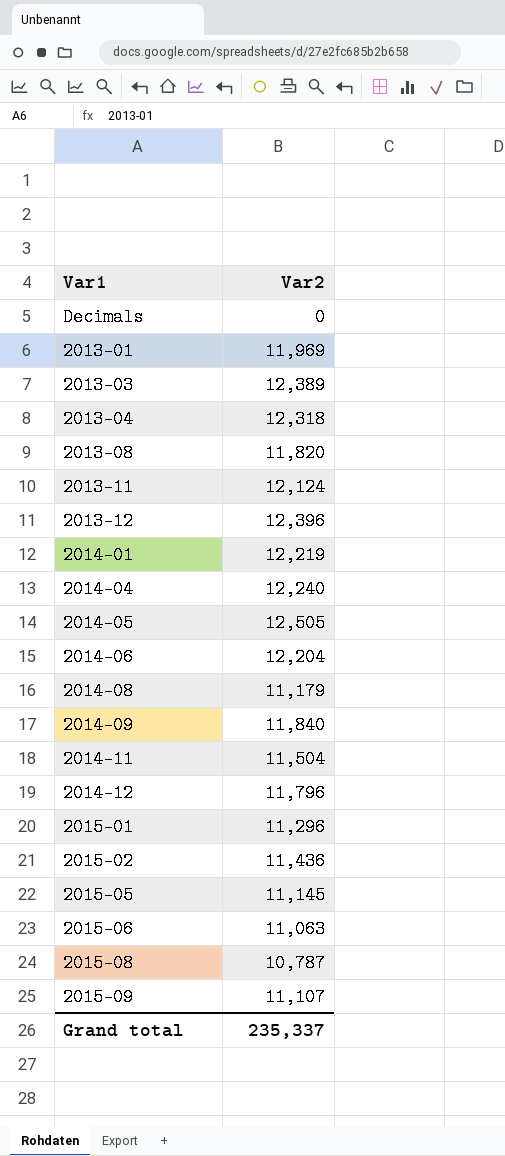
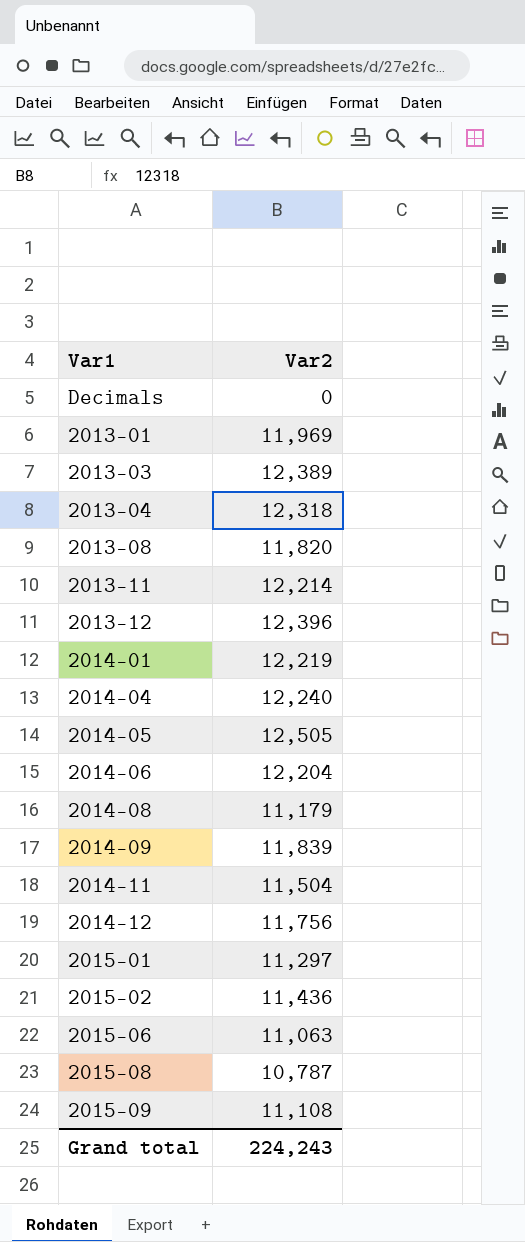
row 2015-05: 11,145 -> none
2013-11 | Var2: 12,124 -> 12,214
2014-09 | Var2: 11,840 -> 11,839
2014-12 | Var2: 11,796 -> 11,756
2015-01 | Var2: 11,296 -> 11,297
2015-09 | Var2: 11,107 -> 11,108
Grand total | Var2: 235,337 -> 224,243

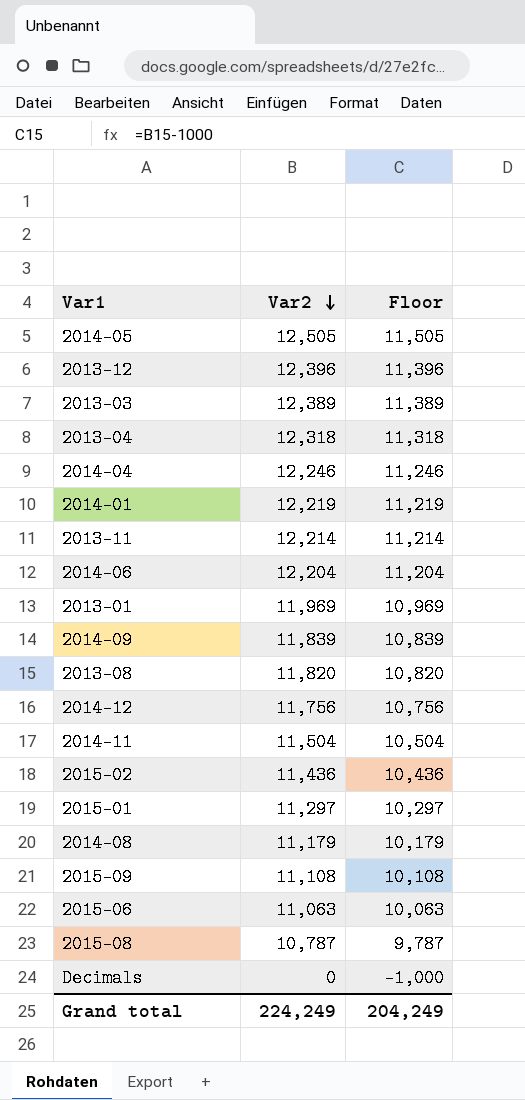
row order: none -> Var2 descending
column Floor | formula: none -> [Var2] - 1000
2014-04 | Var2: 12,240 -> 12,246
Grand total | Var2: 224,243 -> 224,249

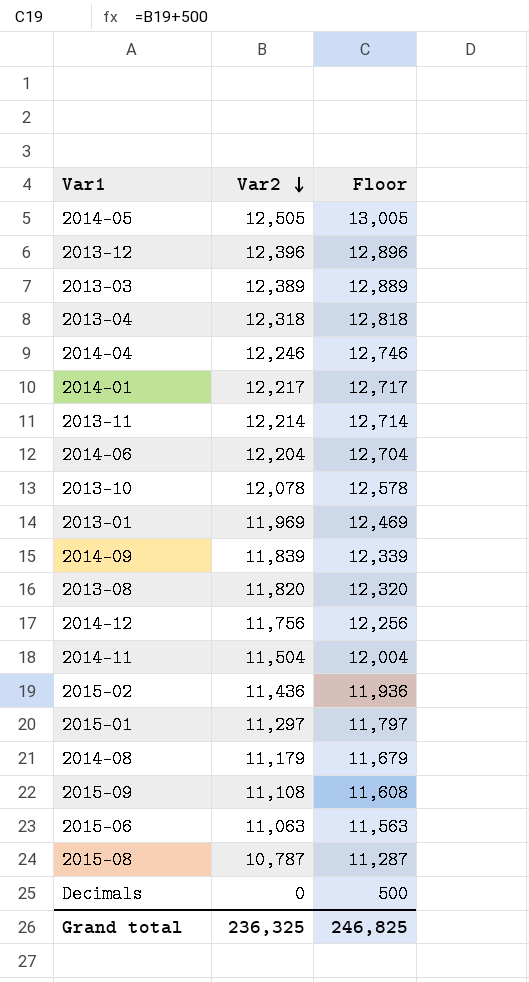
column Floor | formula: [Var2] - 1000 -> [Var2] + 500
2014-01 | Var2: 12,219 -> 12,217
row 2013-10: none -> 12,078 | 12,578
Grand total | Var2: 224,249 -> 236,325
Grand total | Floor: 204,249 -> 246,825

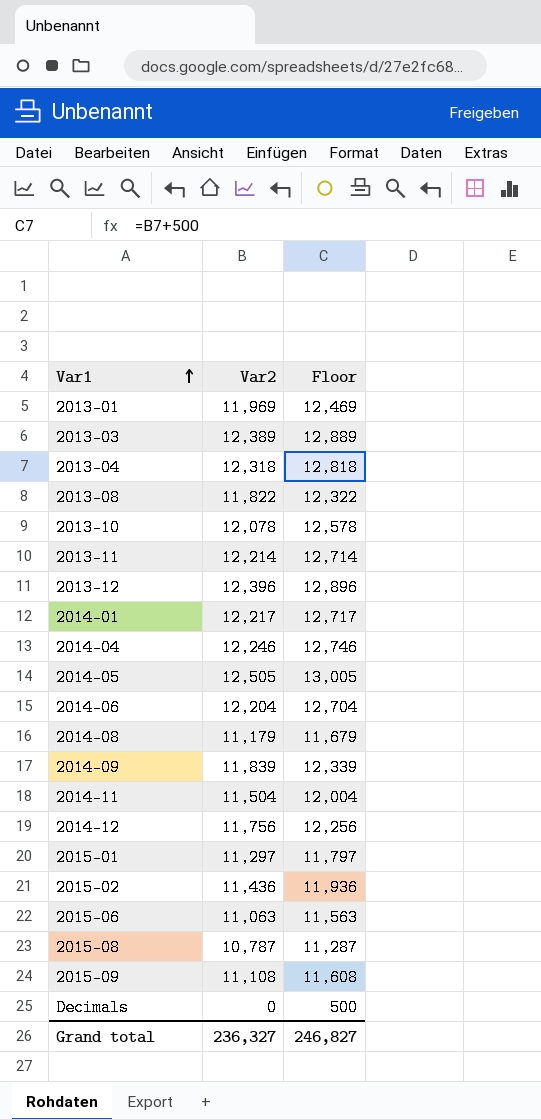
row order: Var2 descending -> Var1 ascending
2013-08 | Var2: 11,820 -> 11,822
2013-08 | Floor: 12,320 -> 12,322
Grand total | Var2: 236,325 -> 236,327
Grand total | Floor: 246,825 -> 246,827

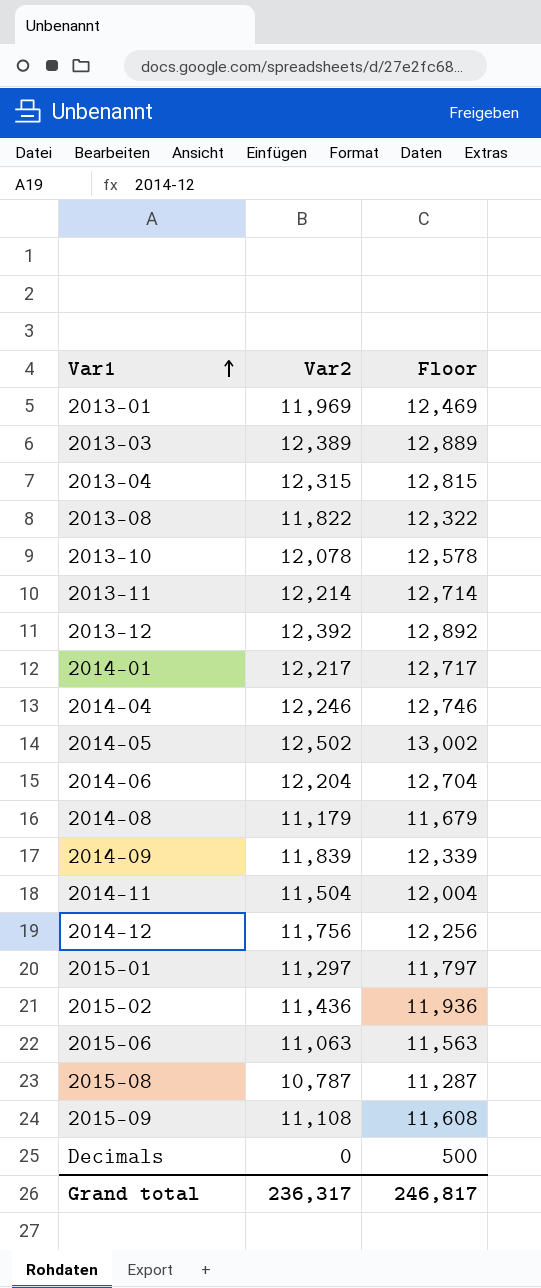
2013-04 | Var2: 12,318 -> 12,315
2013-04 | Floor: 12,818 -> 12,815
2013-12 | Var2: 12,396 -> 12,392
2013-12 | Floor: 12,896 -> 12,892
2014-05 | Var2: 12,505 -> 12,502
2014-05 | Floor: 13,005 -> 13,002
Grand total | Var2: 236,327 -> 236,317
Grand total | Floor: 246,827 -> 246,817

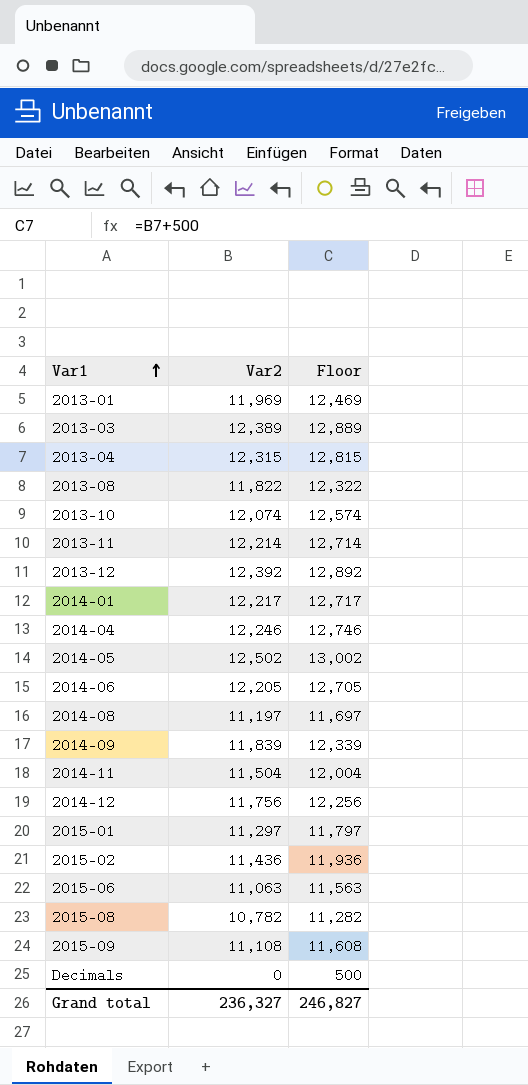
2013-10 | Var2: 12,078 -> 12,074
2013-10 | Floor: 12,578 -> 12,574
2014-06 | Var2: 12,204 -> 12,205
2014-06 | Floor: 12,704 -> 12,705
2014-08 | Var2: 11,179 -> 11,197
2014-08 | Floor: 11,679 -> 11,697
2015-08 | Var2: 10,787 -> 10,782
2015-08 | Floor: 11,287 -> 11,282
Grand total | Var2: 236,317 -> 236,327
Grand total | Floor: 246,817 -> 246,827

